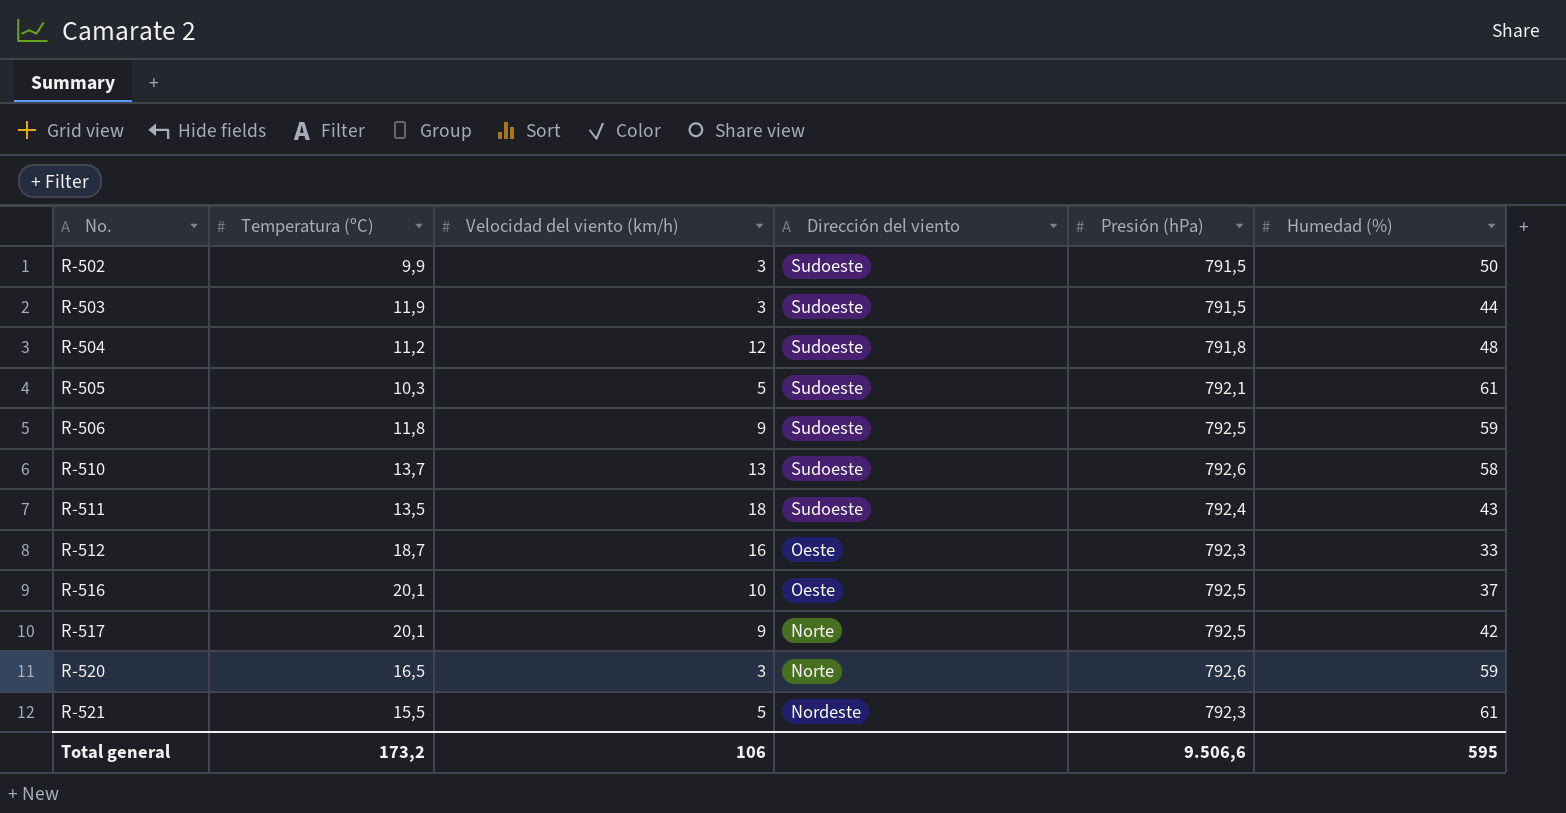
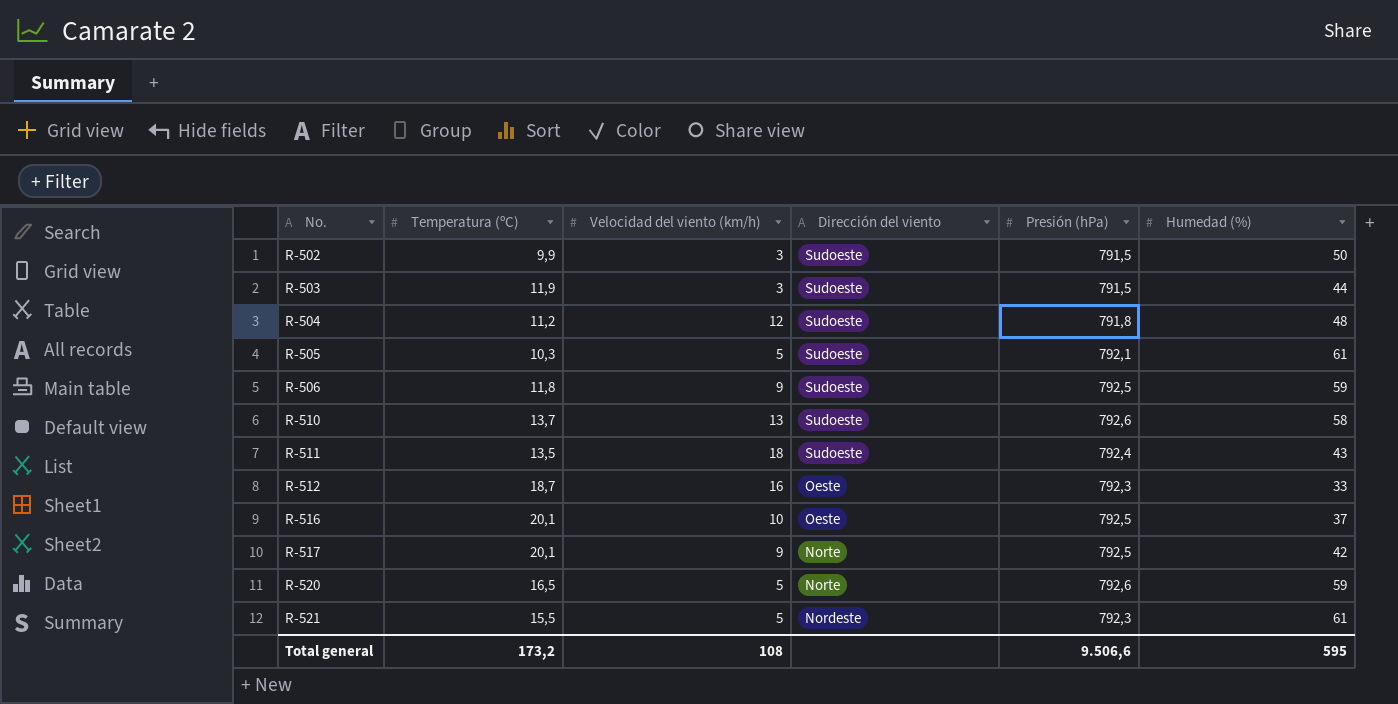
R-520 | Velocidad del viento (km/h): 3 -> 5
Total general | Velocidad del viento (km/h): 106 -> 108

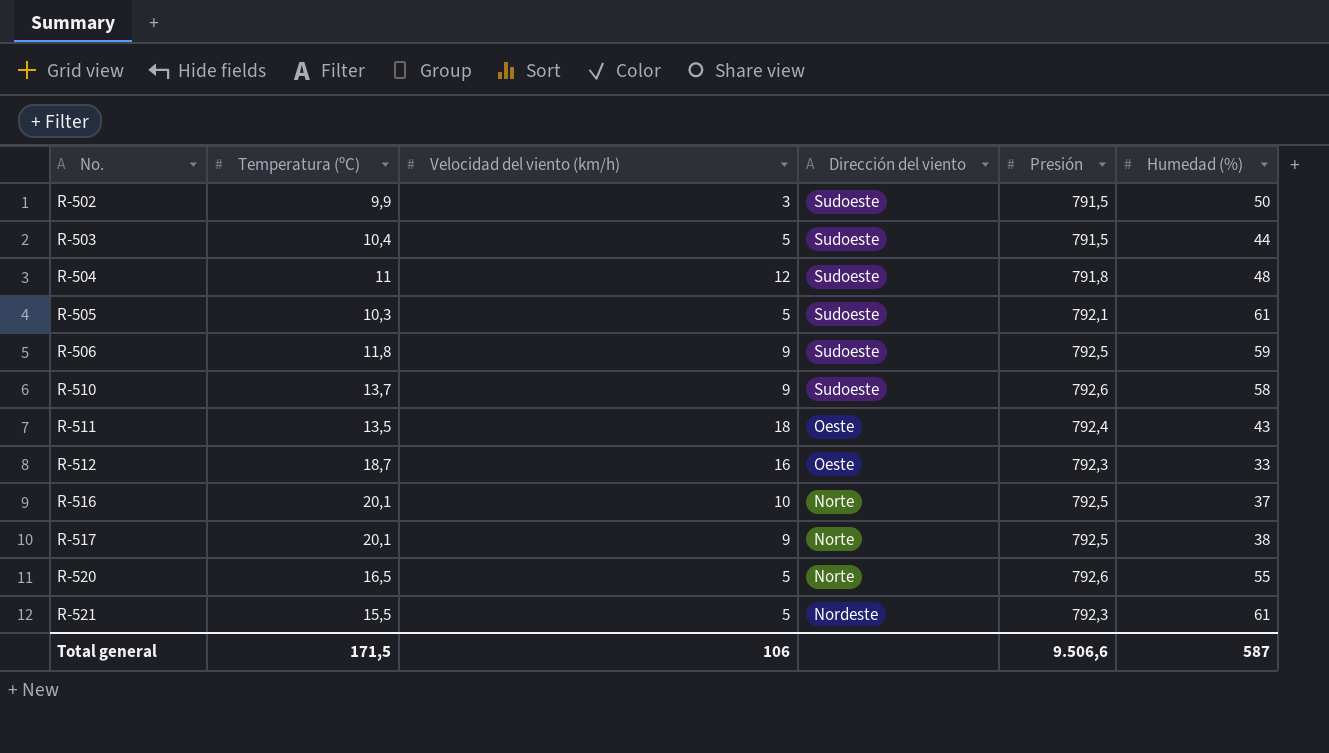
column name: Presión (hPa) -> Presión
R-503 | Temperatura (ºC): 11,9 -> 10,4
R-503 | Velocidad del viento (km/h): 3 -> 5
R-504 | Temperatura (ºC): 11,2 -> 11
R-510 | Velocidad del viento (km/h): 13 -> 9
R-511 | Dirección del viento: Sudoeste -> Oeste
R-516 | Dirección del viento: Oeste -> Norte
R-517 | Humedad (%): 42 -> 38
R-520 | Humedad (%): 59 -> 55
Total general | Temperatura (ºC): 173,2 -> 171,5
Total general | Velocidad del viento (km/h): 108 -> 106
Total general | Humedad (%): 595 -> 587

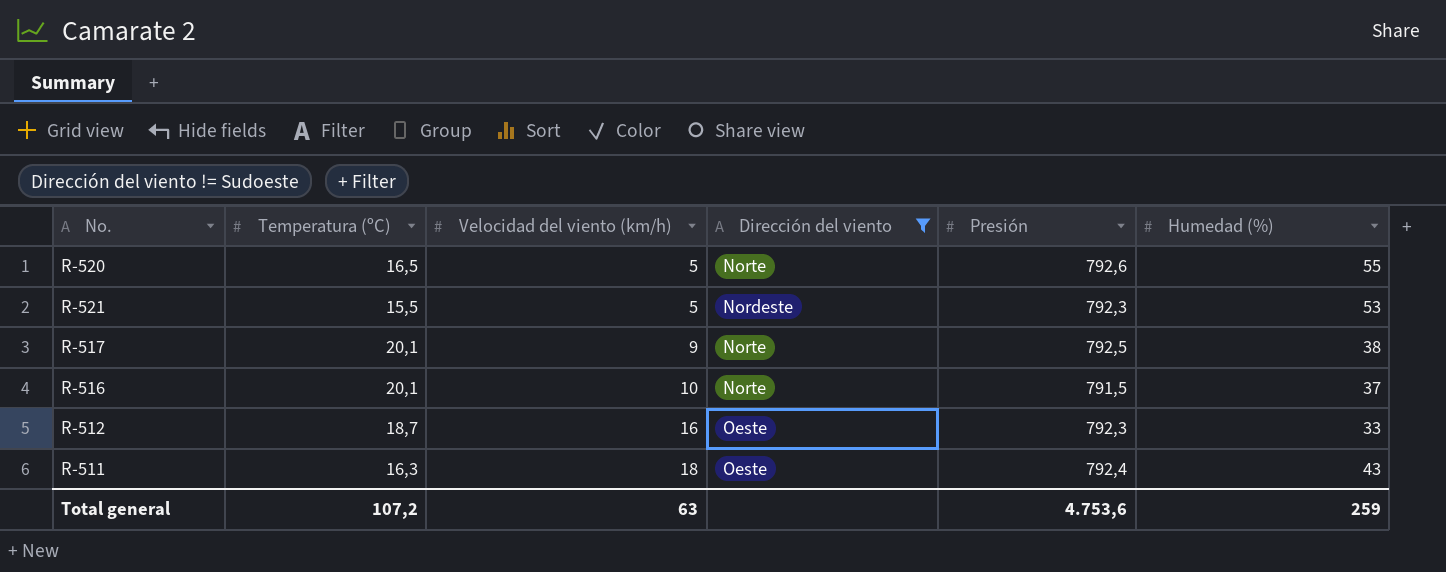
filter: none -> Dirección del viento != Sudoeste
row order: No. ascending -> Velocidad del viento (km/h) ascending
R-521 | Humedad (%): 61 -> 53
R-516 | Presión: 792,5 -> 791,5
R-511 | Temperatura (ºC): 13,5 -> 16,3
Total general | Temperatura (ºC): 171,5 -> 107,2
Total general | Velocidad del viento (km/h): 106 -> 63
Total general | Presión: 9.506,6 -> 4.753,6
Total general | Humedad (%): 587 -> 259

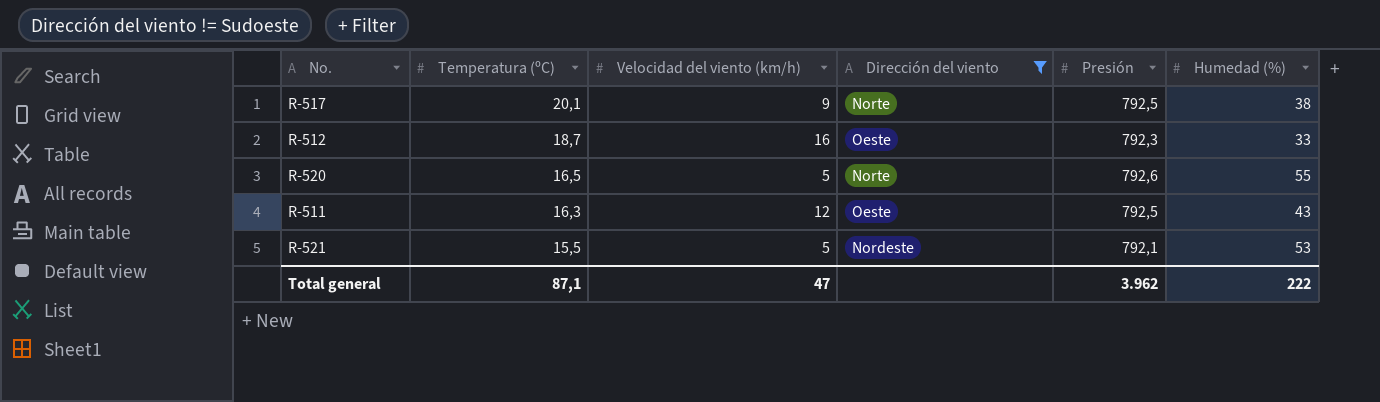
row order: Velocidad del viento (km/h) ascending -> Temperatura (ºC) descending
row R-516: 20,1 | 10 | Norte | 791,5 | 37 -> none
R-511 | Velocidad del viento (km/h): 18 -> 12
R-511 | Presión: 792,4 -> 792,5
R-521 | Presión: 792,3 -> 792,1
Total general | Temperatura (ºC): 107,2 -> 87,1
Total general | Velocidad del viento (km/h): 63 -> 47
Total general | Presión: 4.753,6 -> 3.962
Total general | Humedad (%): 259 -> 222

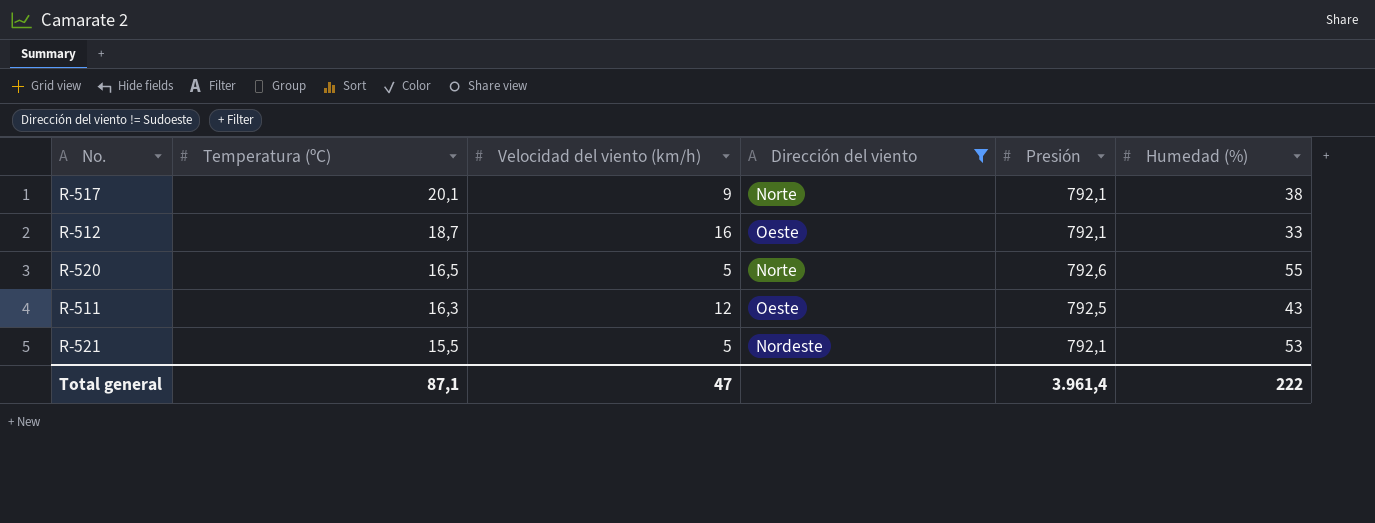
R-517 | Presión: 792,5 -> 792,1
R-512 | Presión: 792,3 -> 792,1
Total general | Presión: 3.962 -> 3.961,4

